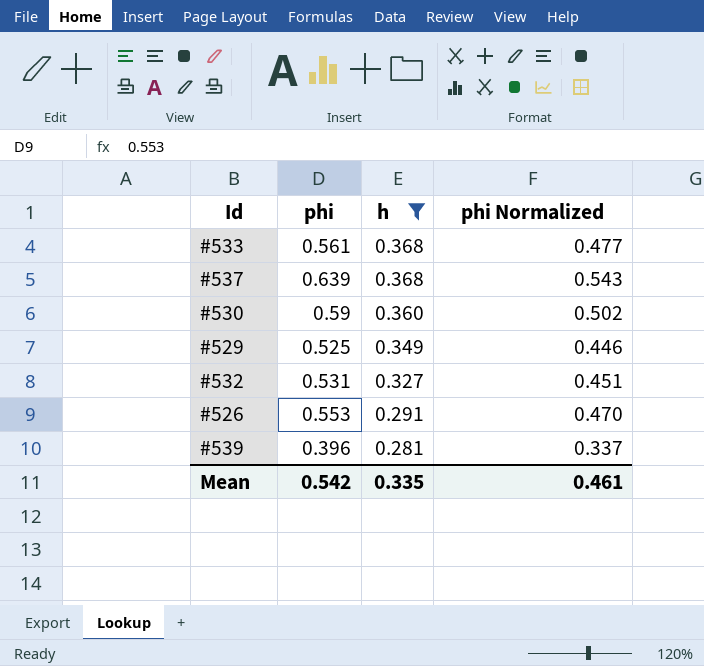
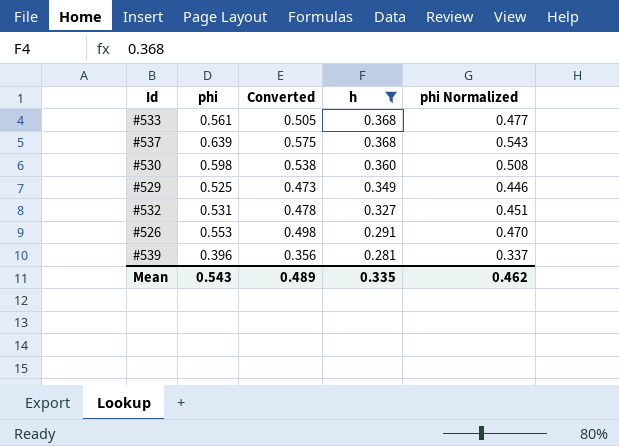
column Converted | formula: none -> [phi] * 0.9
#530 | phi: 0.59 -> 0.598
#530 | phi Normalized: 0.502 -> 0.508
Mean | phi: 0.542 -> 0.543
Mean | phi Normalized: 0.461 -> 0.462

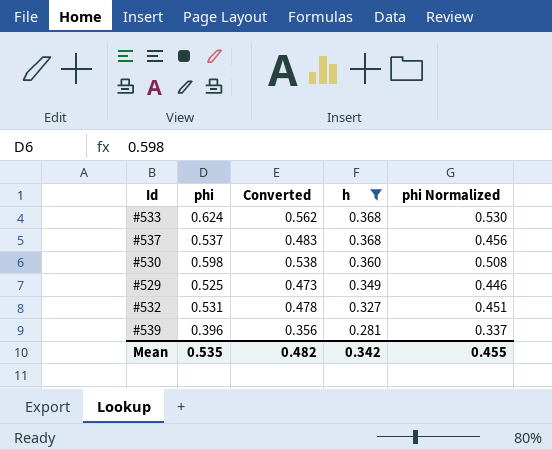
row #526: 0.553 | 0.498 | 0.291 | 0.470 -> none
#533 | phi: 0.561 -> 0.624
#533 | Converted: 0.505 -> 0.562
#533 | phi Normalized: 0.477 -> 0.530
#537 | phi: 0.639 -> 0.537
#537 | Converted: 0.575 -> 0.483
#537 | phi Normalized: 0.543 -> 0.456
Mean | phi: 0.543 -> 0.535
Mean | Converted: 0.489 -> 0.482
Mean | h: 0.335 -> 0.342
Mean | phi Normalized: 0.462 -> 0.455

